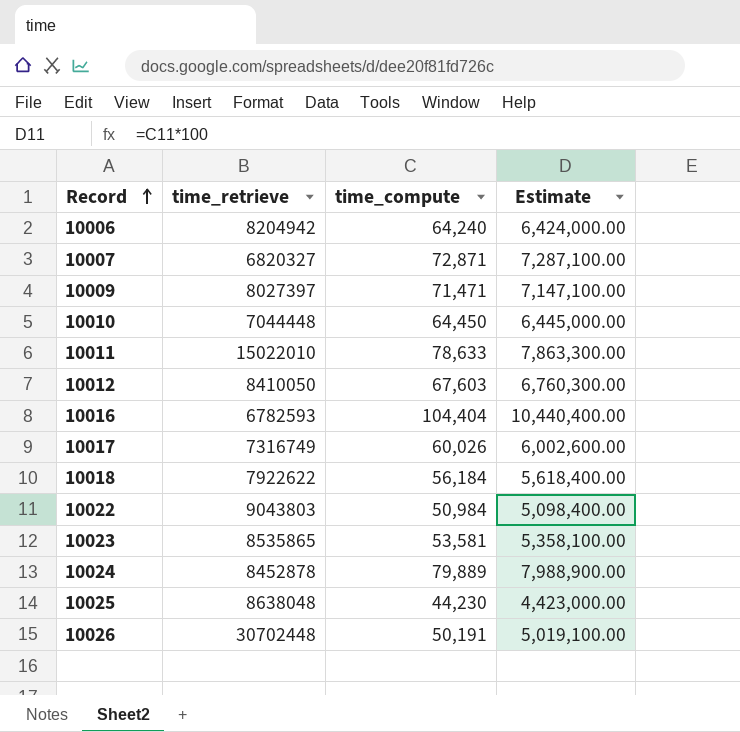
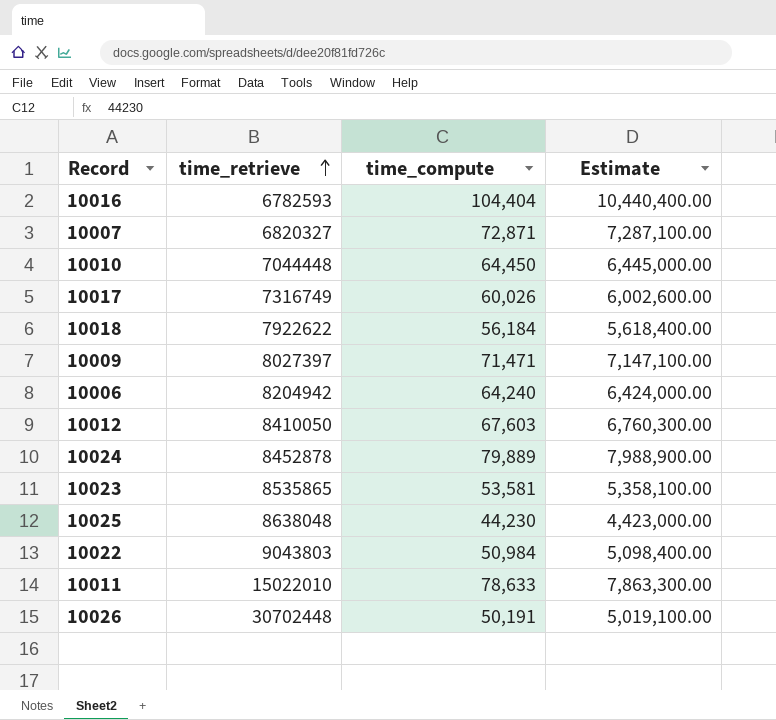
row order: Record ascending -> time_retrieve ascending

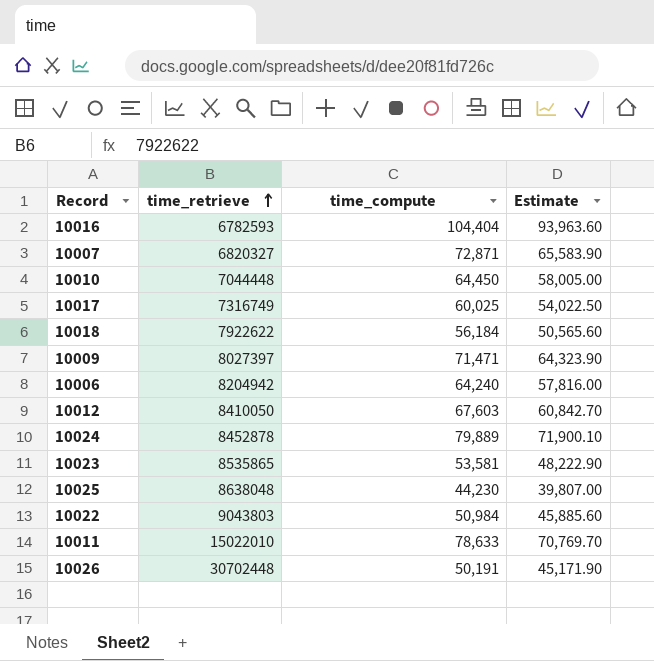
column Estimate | formula: [time_compute] * 100 -> [time_compute] * 0.9
10017 | time_compute: 60,026 -> 60,025

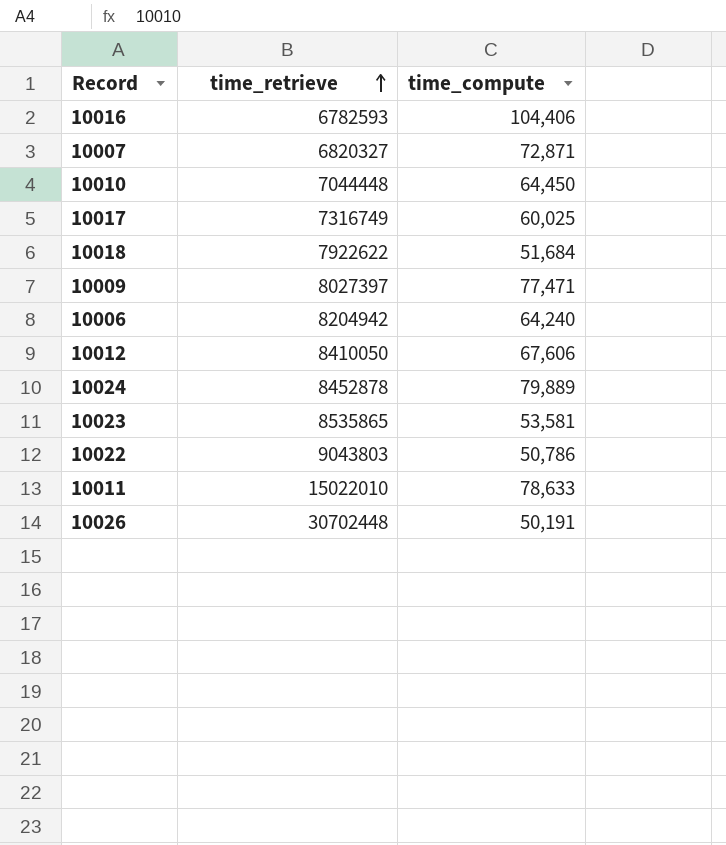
column Estimate | formula: [time_compute] * 0.9 -> none
row 10025: 8638048 | 44,230 | 39,807.00 -> none
10016 | time_compute: 104,404 -> 104,406
10018 | time_compute: 56,184 -> 51,684
10009 | time_compute: 71,471 -> 77,471
10012 | time_compute: 67,603 -> 67,606
10022 | time_compute: 50,984 -> 50,786

